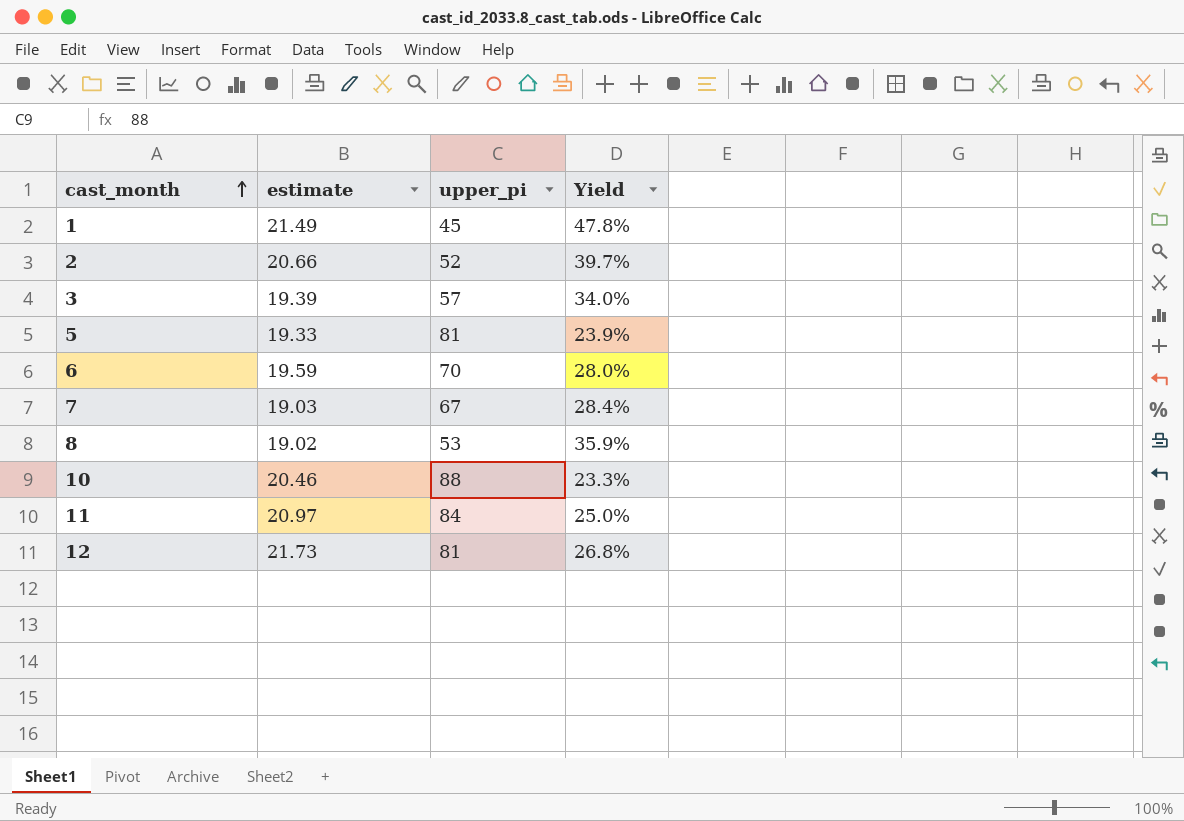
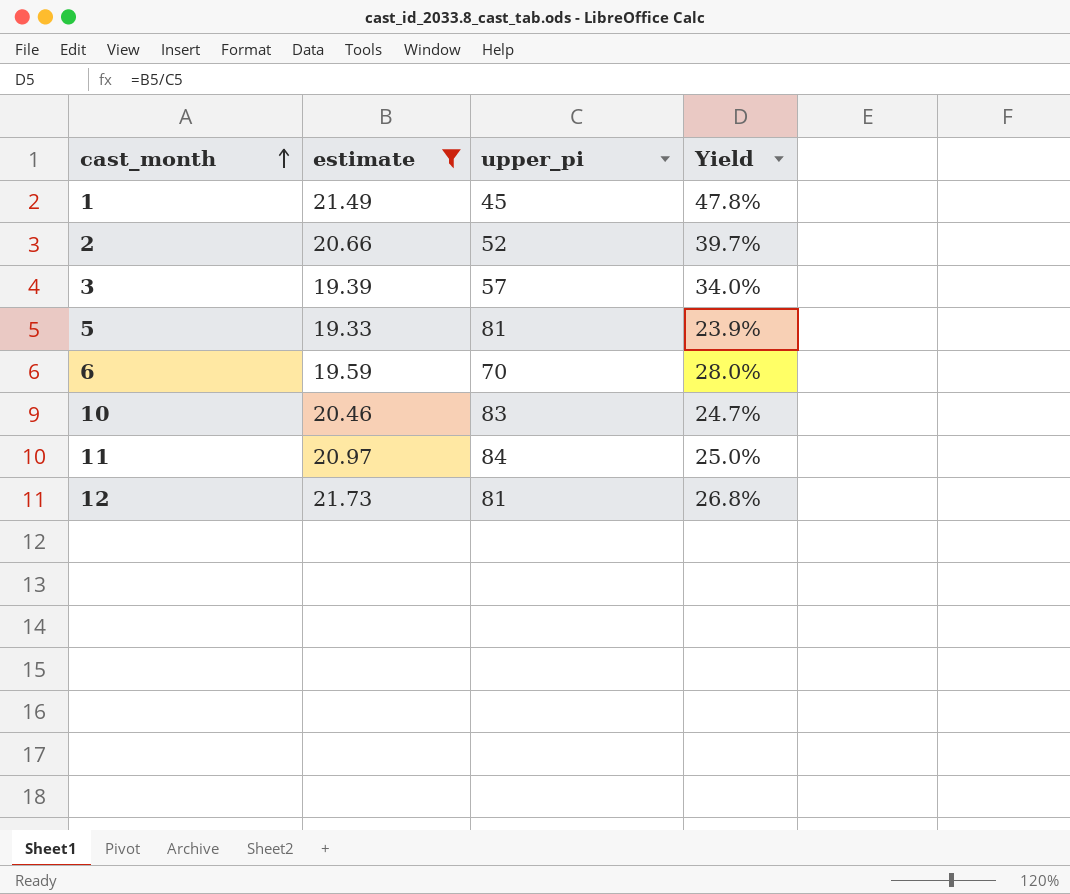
filter: none -> estimate >= 19.33
10 | upper_pi: 88 -> 83
10 | Yield: 23.3% -> 24.7%

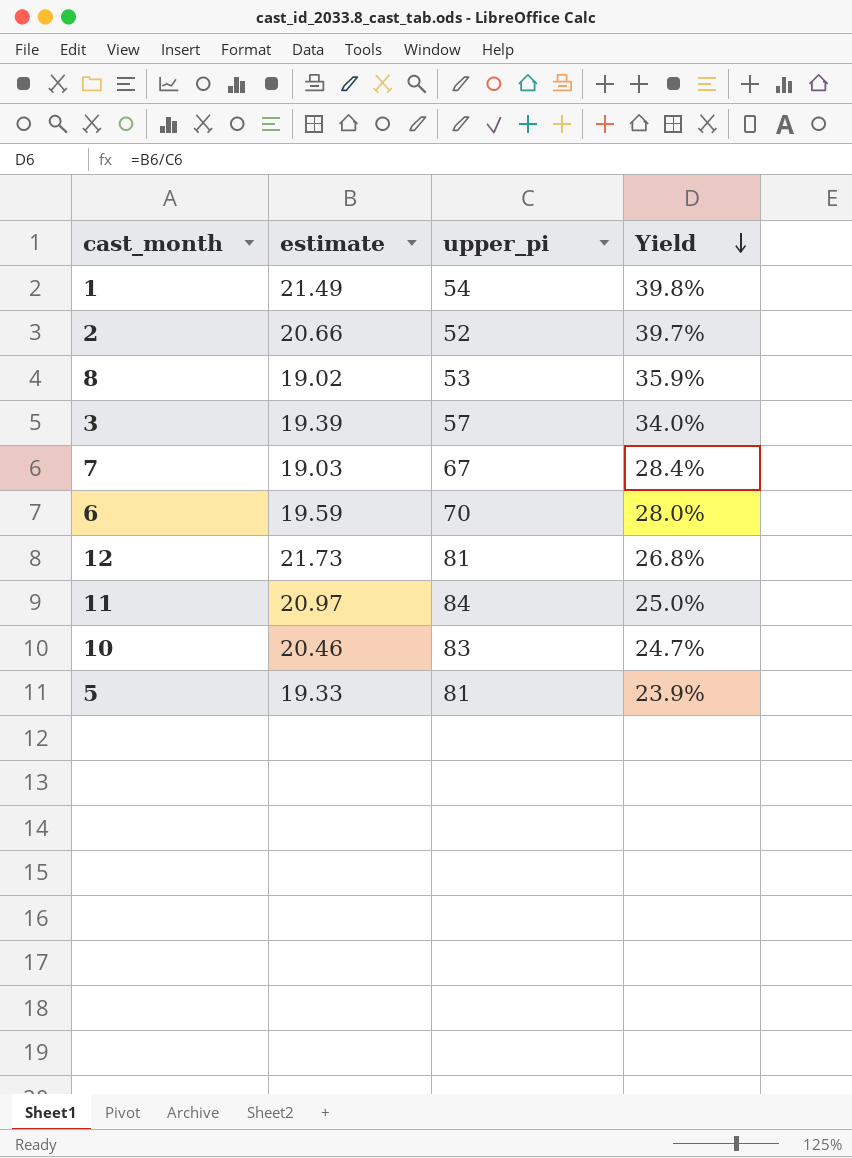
filter: estimate >= 19.33 -> none
row order: cast_month ascending -> Yield descending
1 | upper_pi: 45 -> 54
1 | Yield: 47.8% -> 39.8%

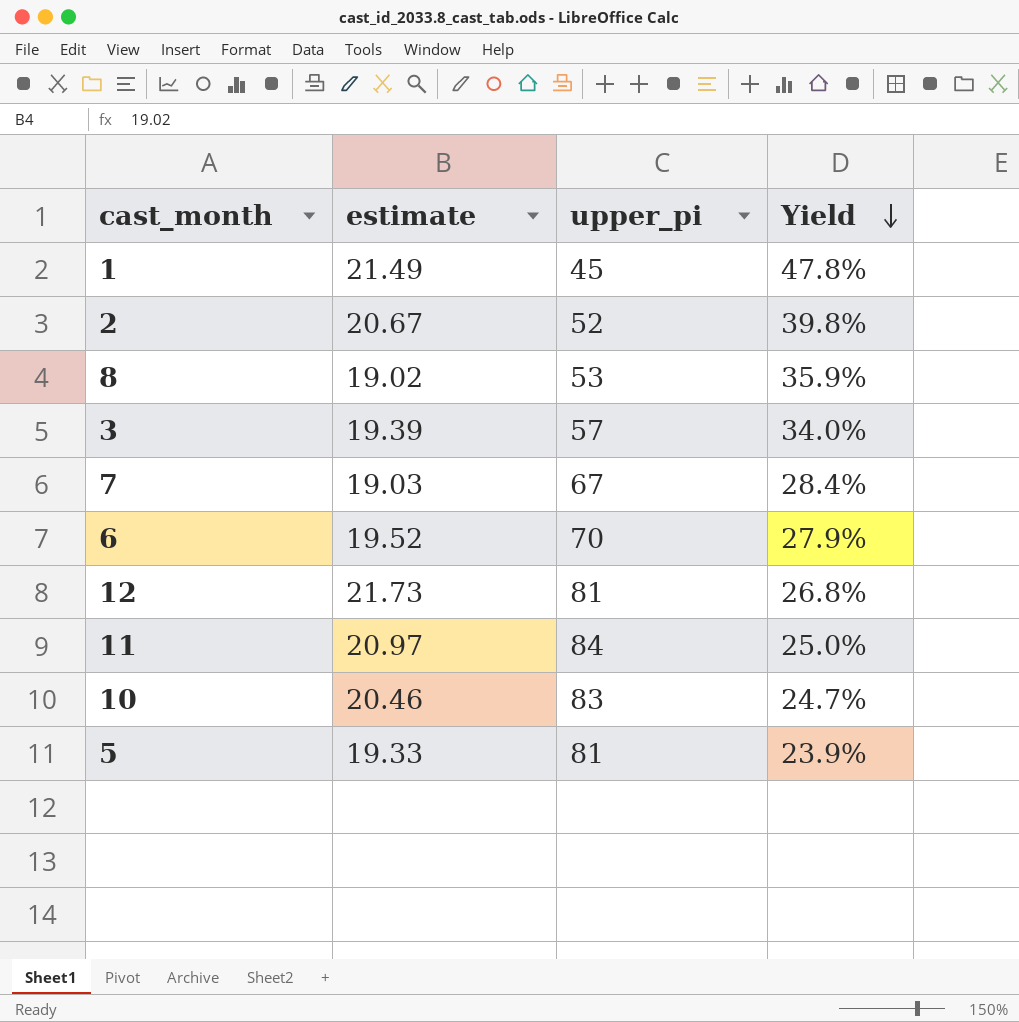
1 | upper_pi: 54 -> 45
1 | Yield: 39.8% -> 47.8%
2 | estimate: 20.66 -> 20.67
2 | Yield: 39.7% -> 39.8%
6 | estimate: 19.59 -> 19.52
6 | Yield: 28.0% -> 27.9%

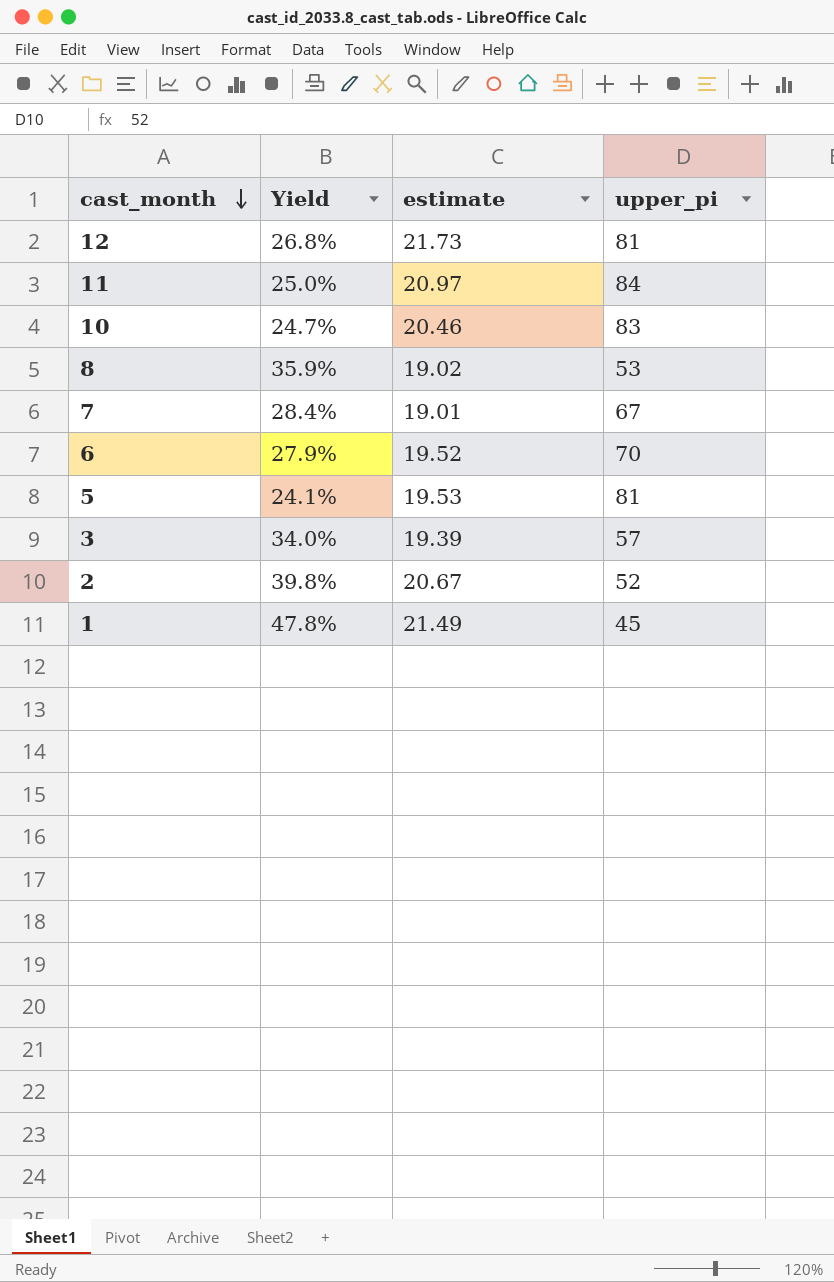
row order: Yield descending -> cast_month descending
column Yield | position: 4 -> 2
7 | estimate: 19.03 -> 19.01
5 | Yield: 23.9% -> 24.1%
5 | estimate: 19.33 -> 19.53

